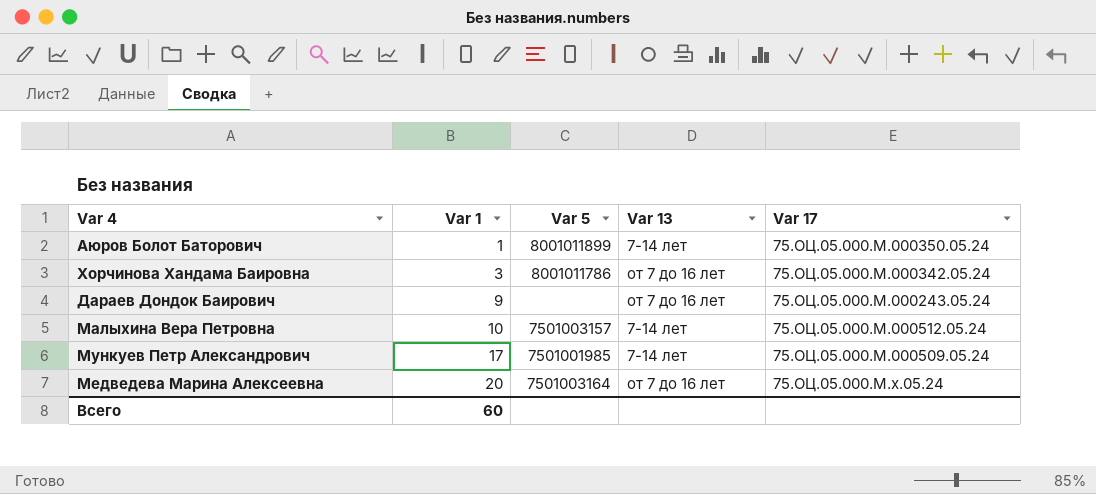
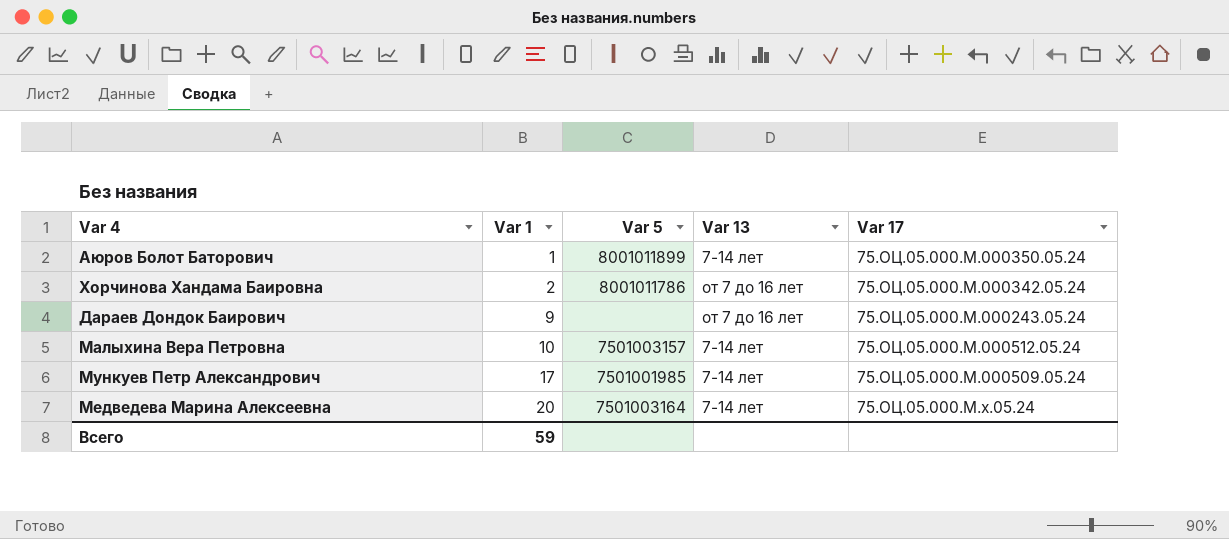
Хорчинова Хандама Баировна | Var 1: 3 -> 2
Медведева Марина Алексеевна | Var 13: от 7 до 16 лет -> 7-14 лет
Всего | Var 1: 60 -> 59

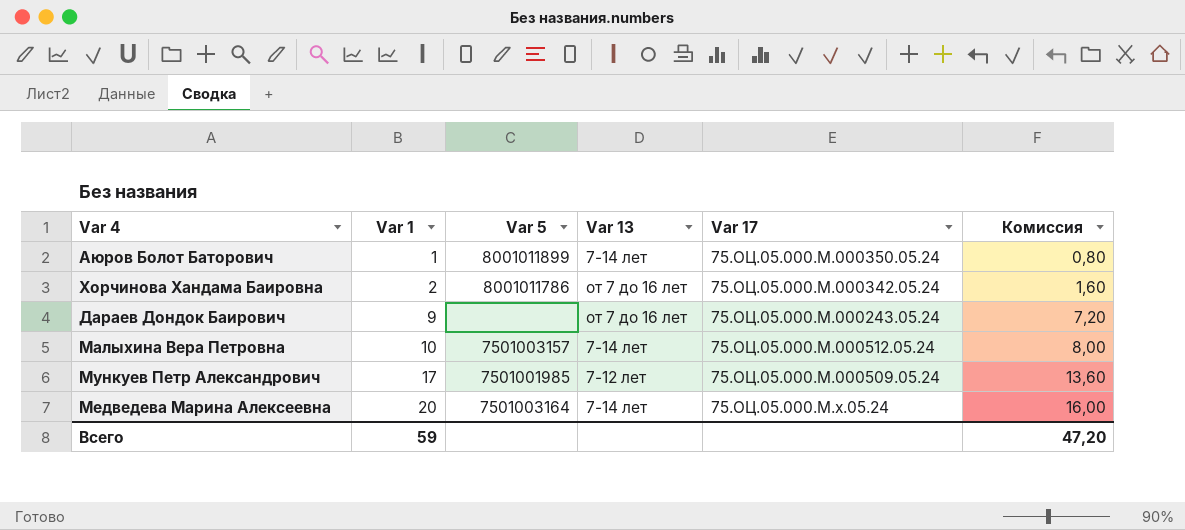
column Комиссия | formula: none -> [Var 1] * 0,8
Мункуев Петр Александрович | Var 13: 7-14 лет -> 7-12 лет

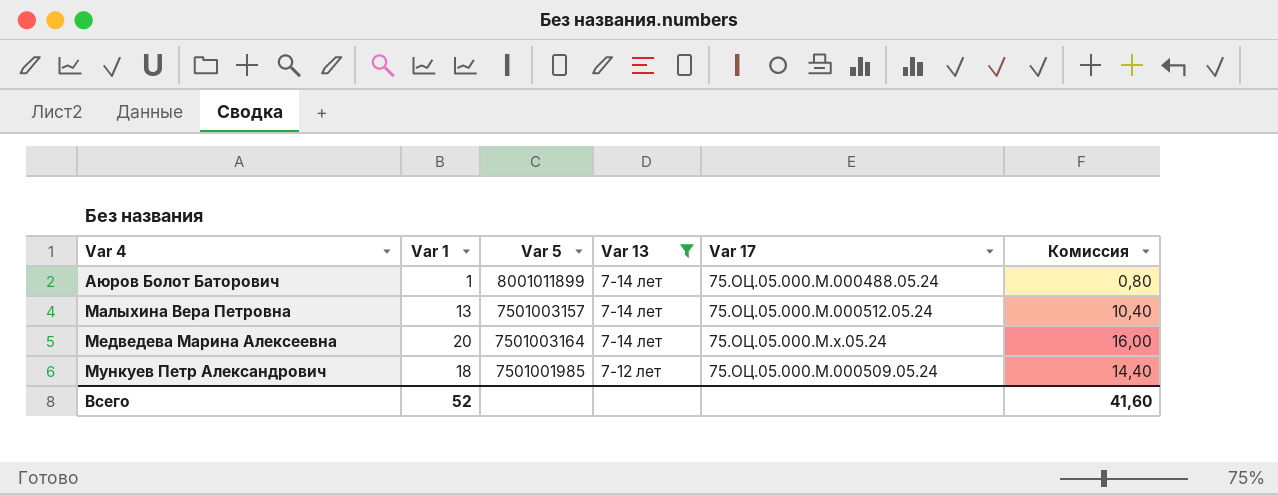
filter: none -> Var 13 != от 7 до 16 лет
row order: Var 1 ascending -> Var 4 ascending
Аюров Болот Баторович | Var 17: 75.ОЦ.05.000.М.000350.05.24 -> 75.ОЦ.05.000.М.000488.05.24
Малыхина Вера Петровна | Var 1: 10 -> 13
Малыхина Вера Петровна | Комиссия: 8,00 -> 10,40
Мункуев Петр Александрович | Var 1: 17 -> 18
Мункуев Петр Александрович | Комиссия: 13,60 -> 14,40
Всего | Var 1: 59 -> 52
Всего | Комиссия: 47,20 -> 41,60

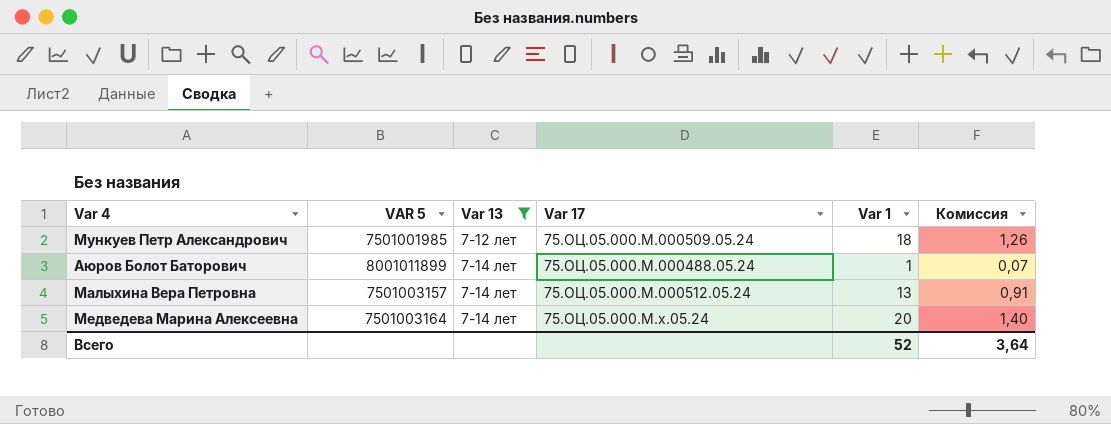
row order: Var 4 ascending -> Var 13 ascending
column name: Var 5 -> VAR 5
column Var 1 | position: 2 -> 5
column Комиссия | formula: [Var 1] * 0,8 -> [Var 1] * 0,07
Всего | Комиссия: 41,60 -> 3,64

